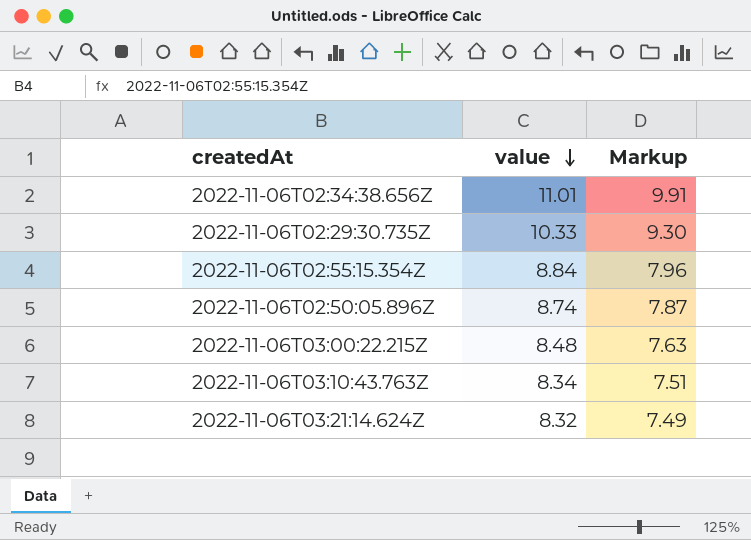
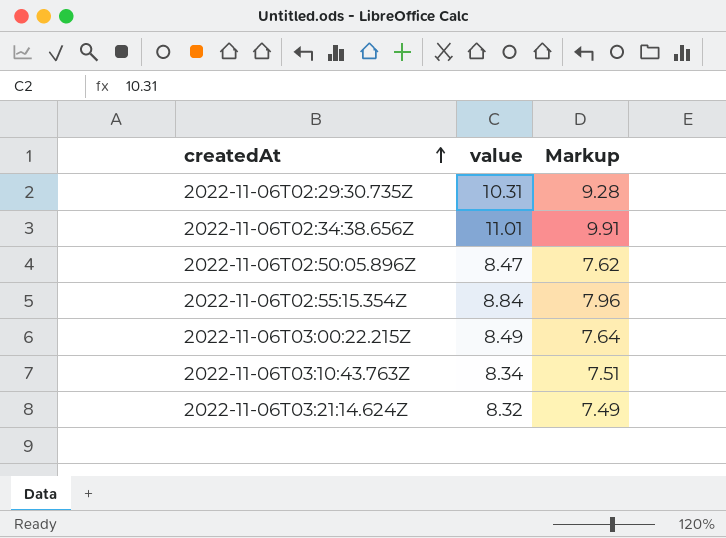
row order: value descending -> createdAt ascending
2022-11-06T02:29:30.735Z | value: 10.33 -> 10.31
2022-11-06T02:29:30.735Z | Markup: 9.30 -> 9.28
2022-11-06T02:50:05.896Z | value: 8.74 -> 8.47
2022-11-06T02:50:05.896Z | Markup: 7.87 -> 7.62
2022-11-06T03:00:22.215Z | value: 8.48 -> 8.49
2022-11-06T03:00:22.215Z | Markup: 7.63 -> 7.64

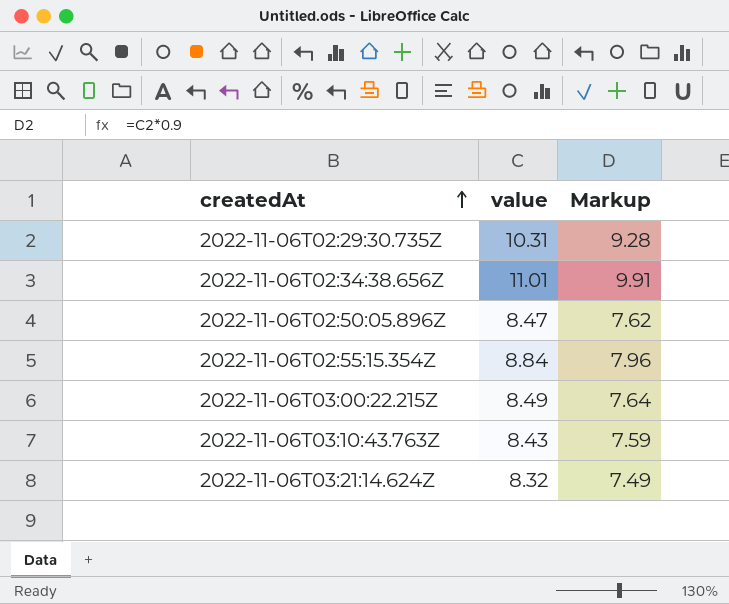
2022-11-06T03:10:43.763Z | value: 8.34 -> 8.43
2022-11-06T03:10:43.763Z | Markup: 7.51 -> 7.59

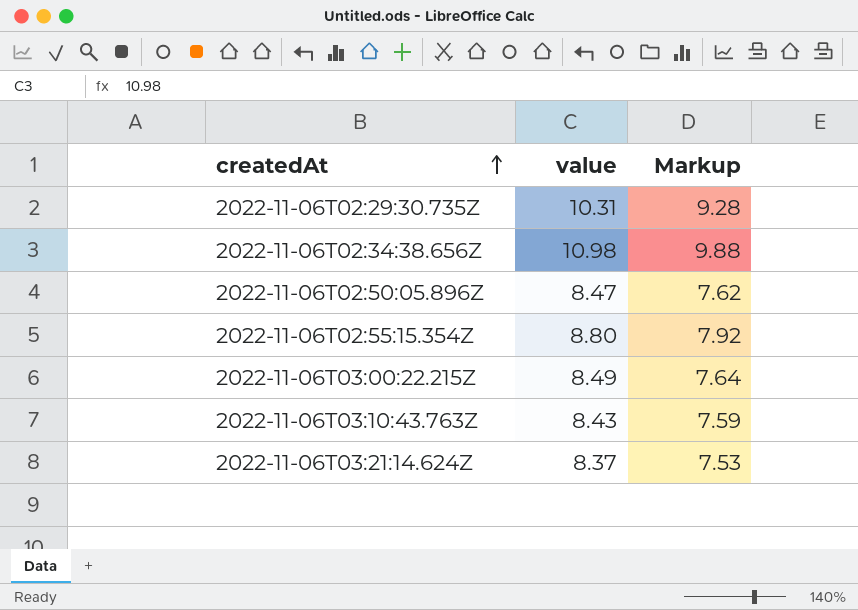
2022-11-06T02:34:38.656Z | value: 11.01 -> 10.98
2022-11-06T02:34:38.656Z | Markup: 9.91 -> 9.88
2022-11-06T02:55:15.354Z | value: 8.84 -> 8.80
2022-11-06T02:55:15.354Z | Markup: 7.96 -> 7.92
2022-11-06T03:21:14.624Z | value: 8.32 -> 8.37
2022-11-06T03:21:14.624Z | Markup: 7.49 -> 7.53

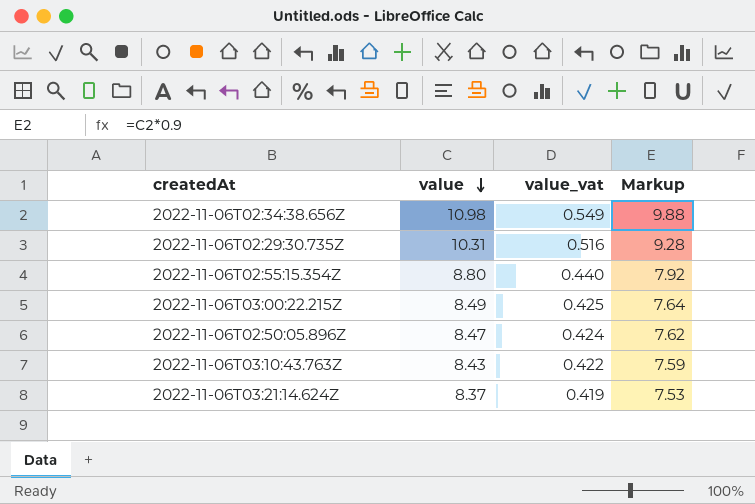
row order: createdAt ascending -> value descending
column value_vat | formula: none -> [value] * 0.05

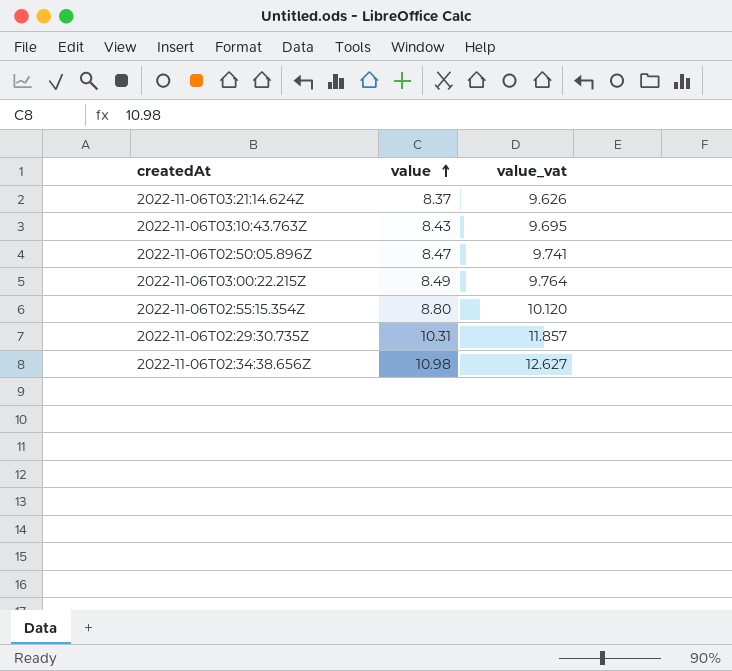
row order: value descending -> value ascending
column Markup | formula: [value] * 0.9 -> none
column value_vat | formula: [value] * 0.05 -> [value] * 1.15

